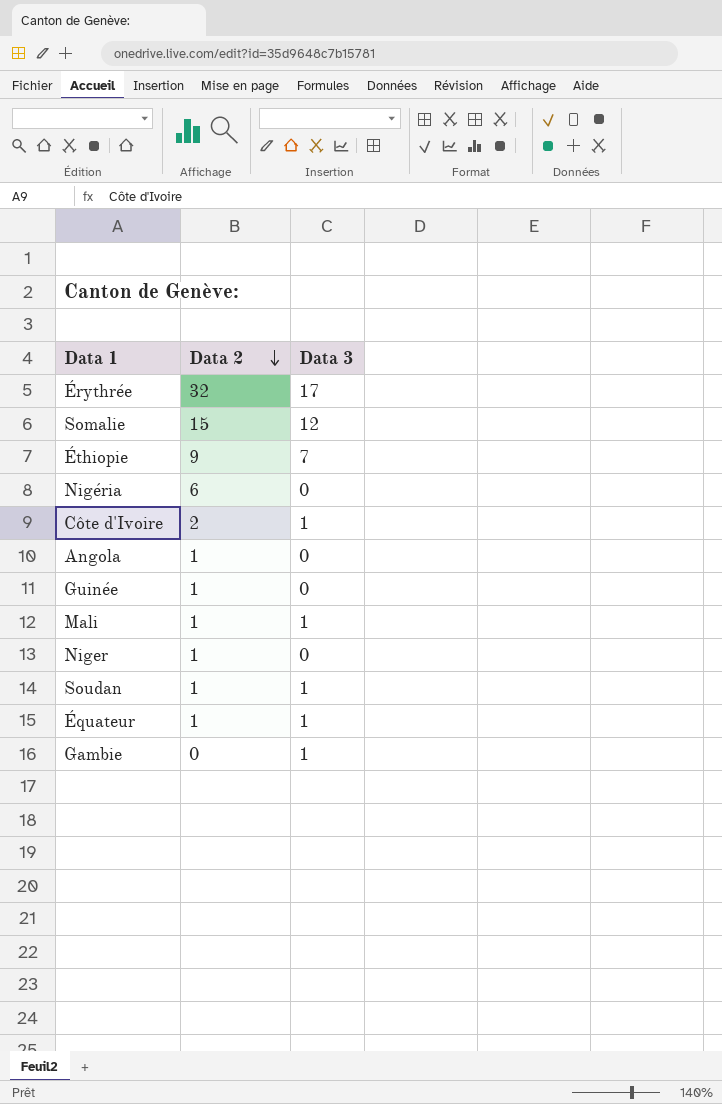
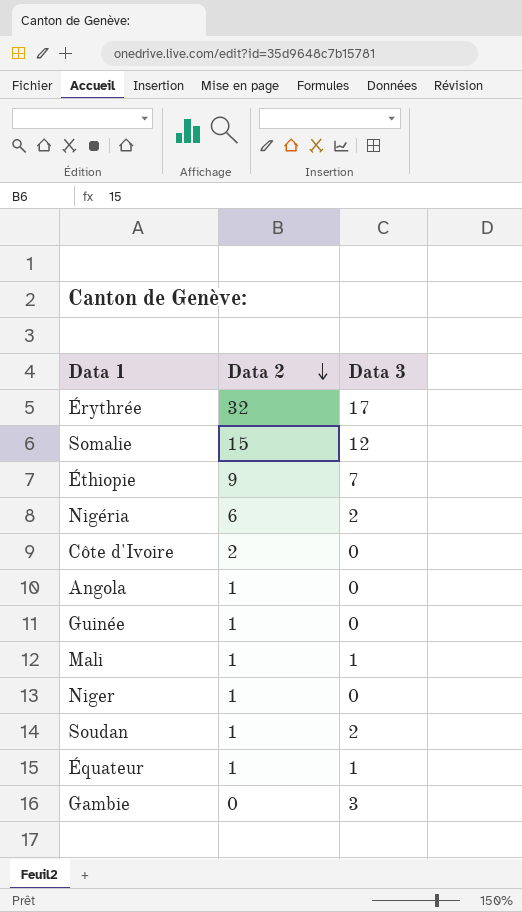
Nigéria | Data 3: 0 -> 2
Côte d'Ivoire | Data 3: 1 -> 0
Soudan | Data 3: 1 -> 2
Gambie | Data 3: 1 -> 3

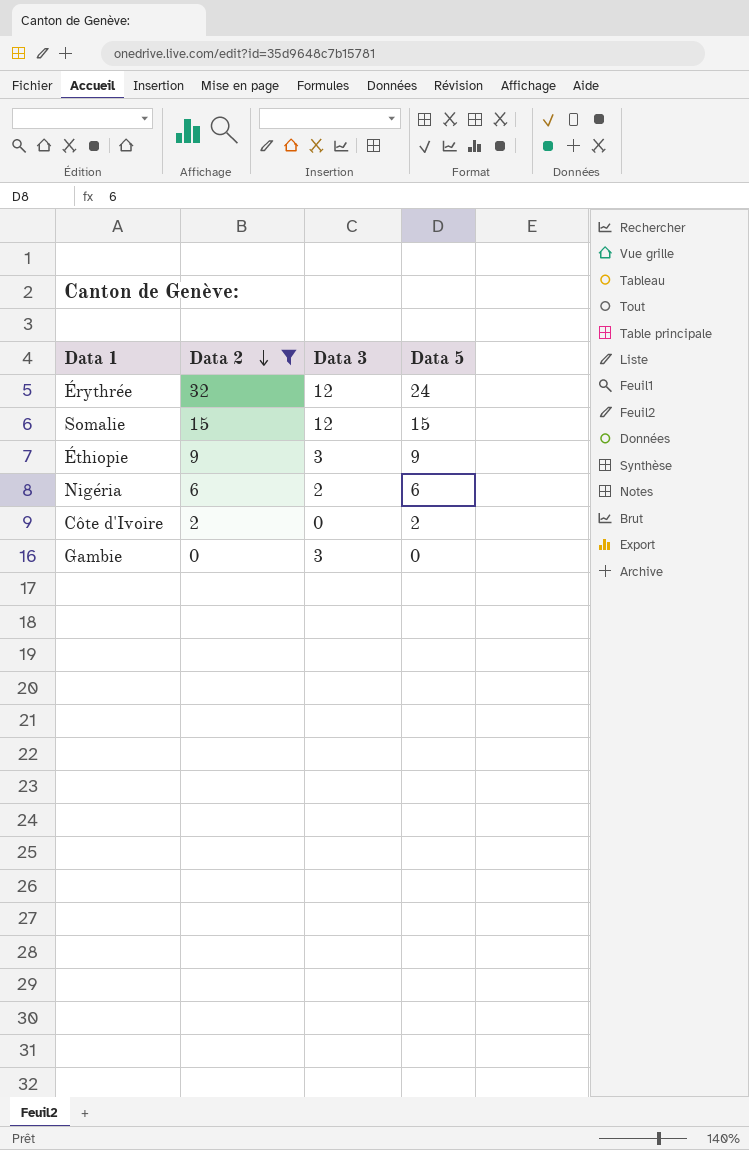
filter: none -> Data 2 != 1
column Data 5 | position: none -> 4
Érythrée | Data 3: 17 -> 12
Éthiopie | Data 3: 7 -> 3

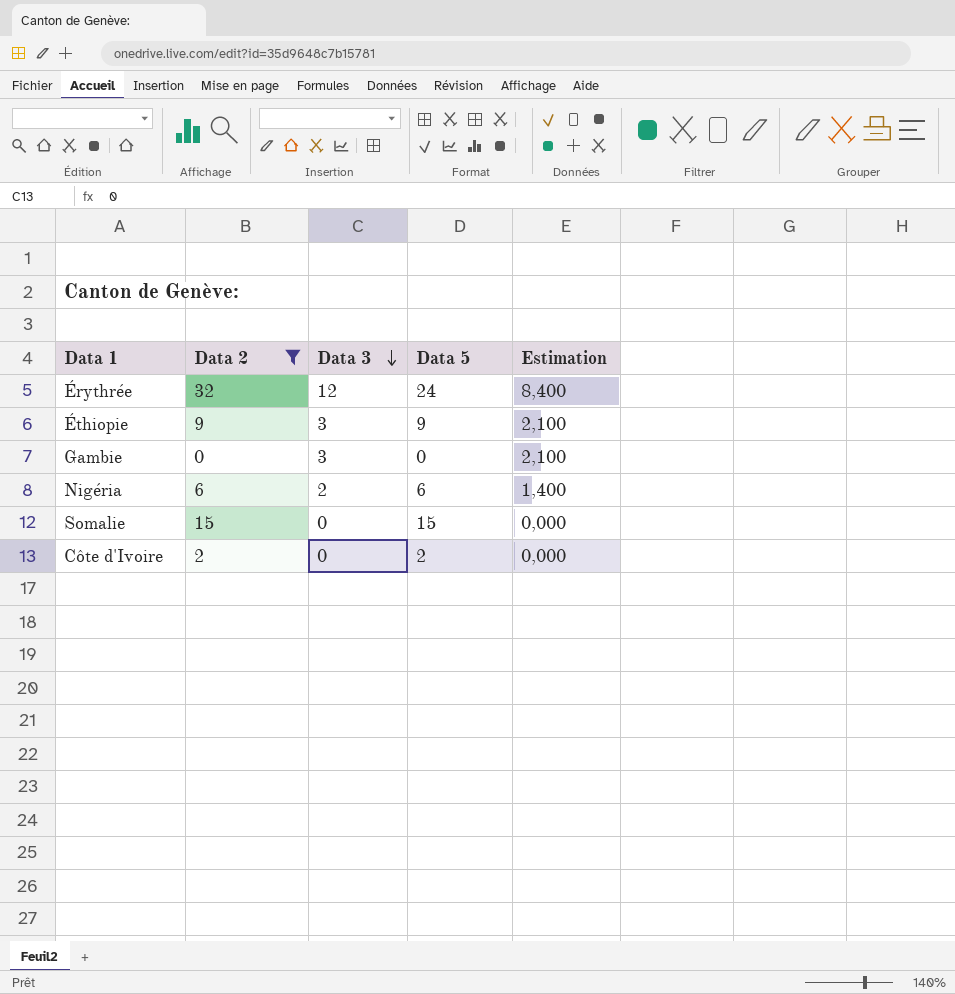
row order: Data 2 descending -> Data 3 descending
column Estimation | formula: none -> [Data 3] * 0,7
Somalie | Data 3: 12 -> 0

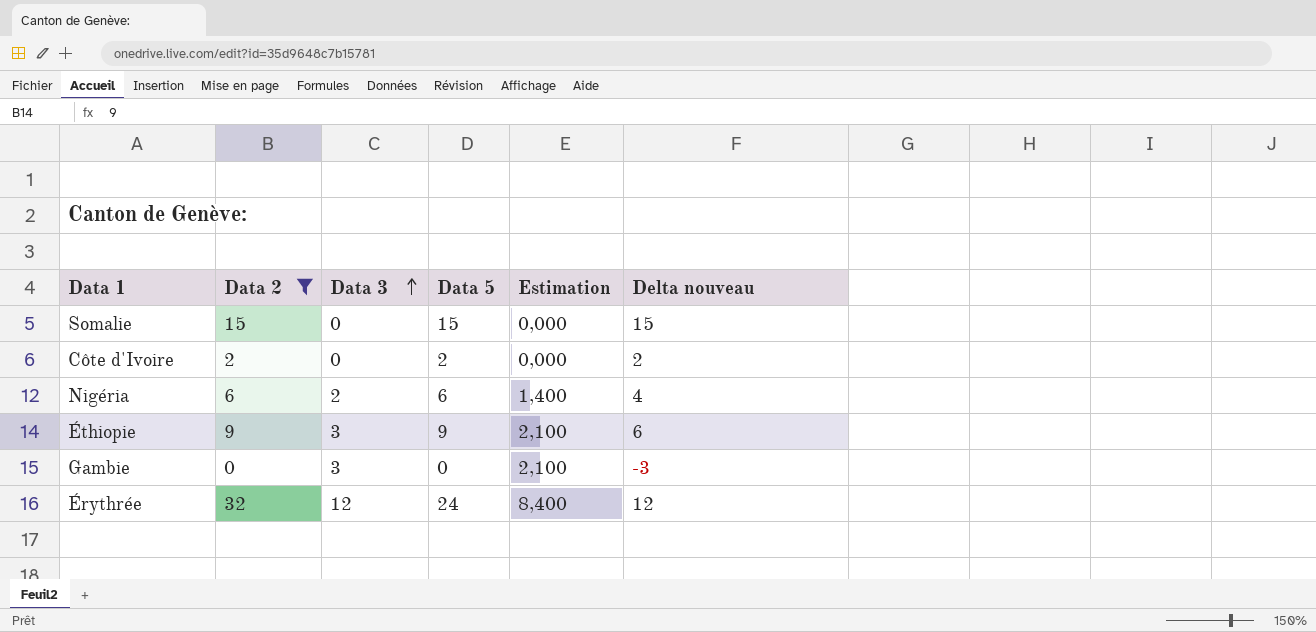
row order: Data 3 descending -> Data 3 ascending
column Delta nouveau | formula: none -> [Data 5] - [Data 3]

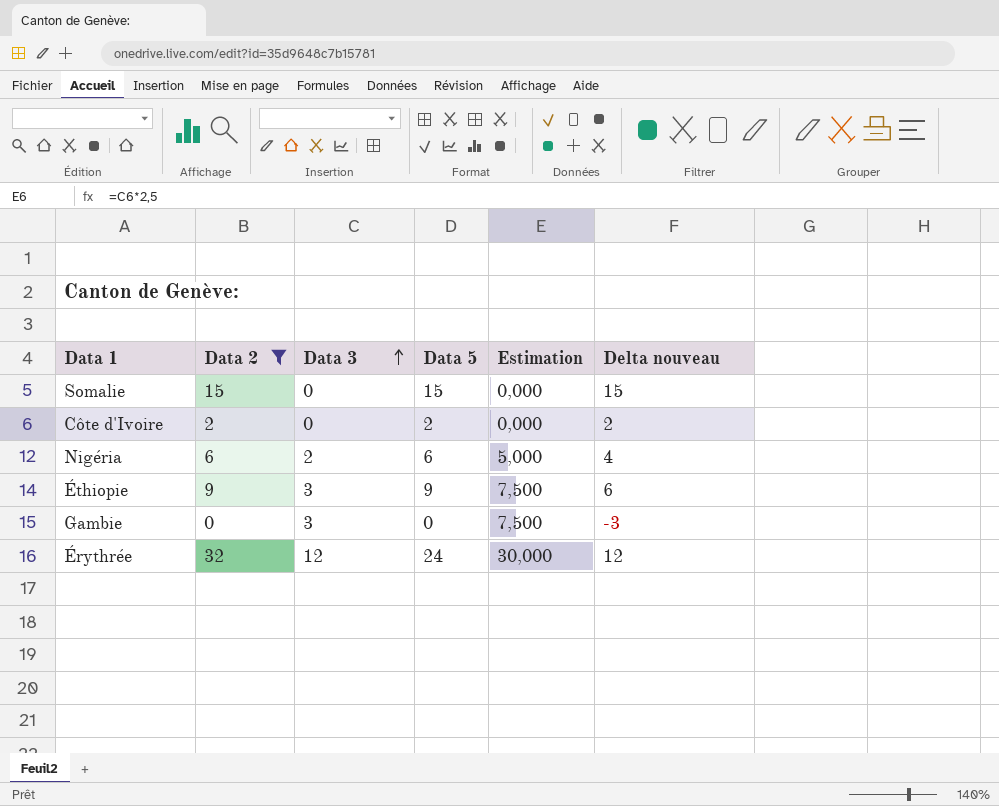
column Estimation | formula: [Data 3] * 0,7 -> [Data 3] * 2,5

